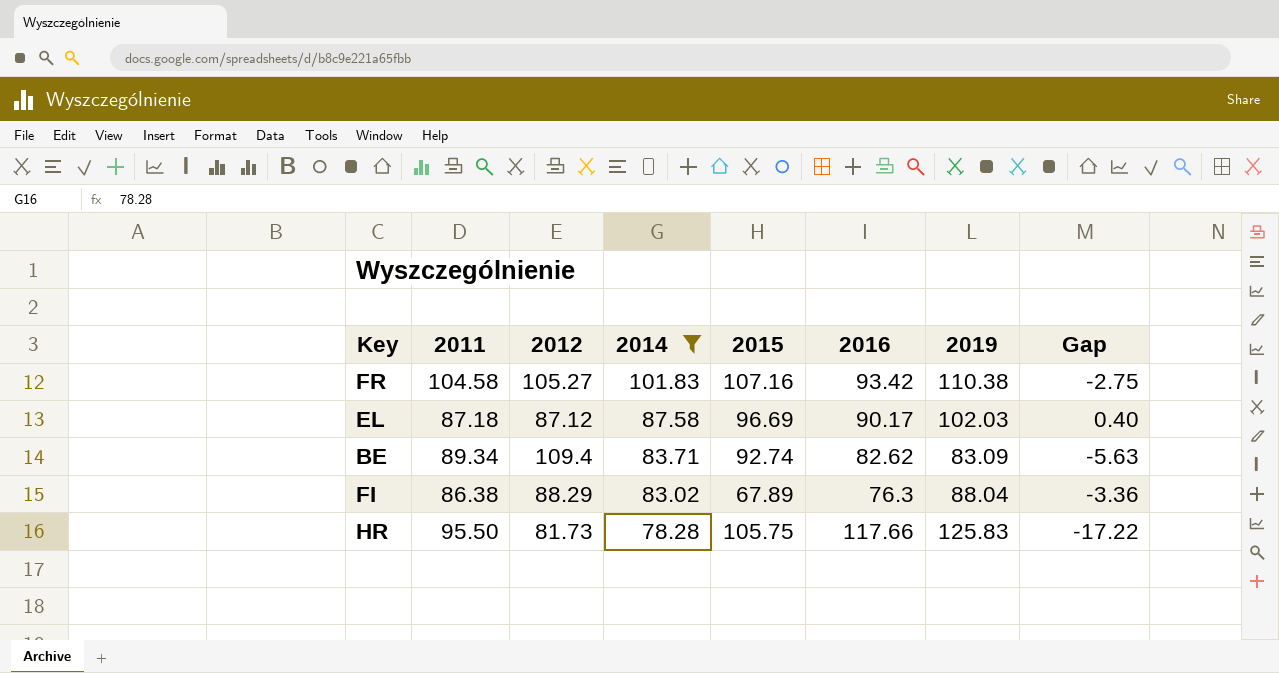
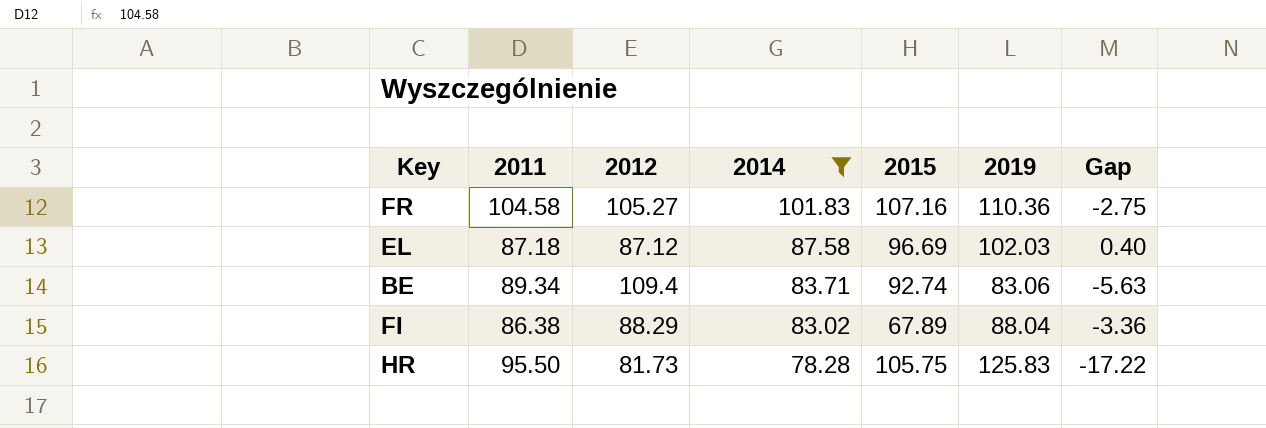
column 2016 | position: 6 -> none
FR | 2019: 110.38 -> 110.36
BE | 2019: 83.09 -> 83.06

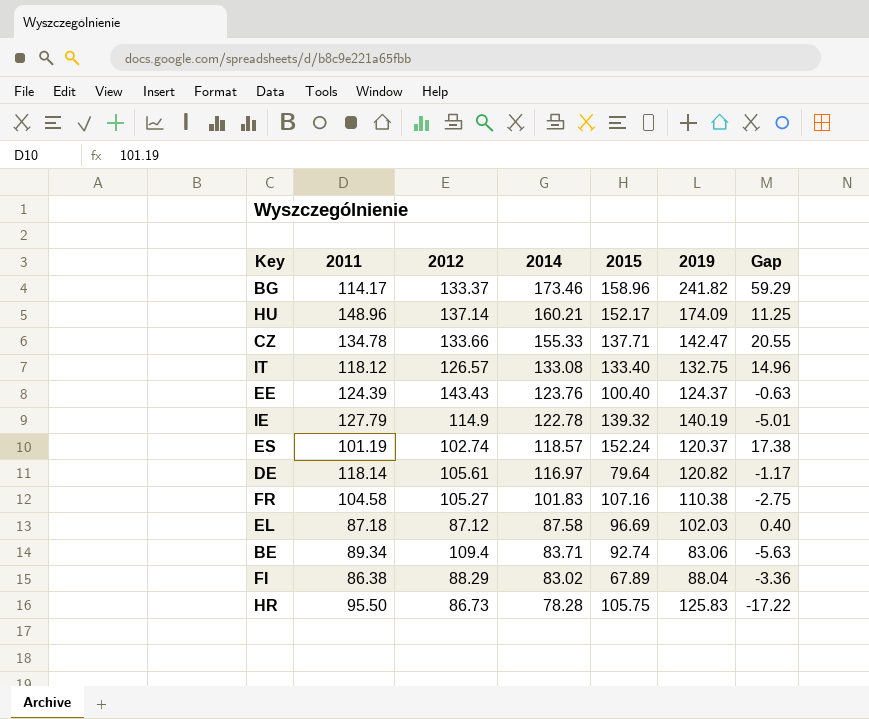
filter: 2014 <= 101.83 -> none
FR | 2019: 110.36 -> 110.38
HR | 2012: 81.73 -> 86.73

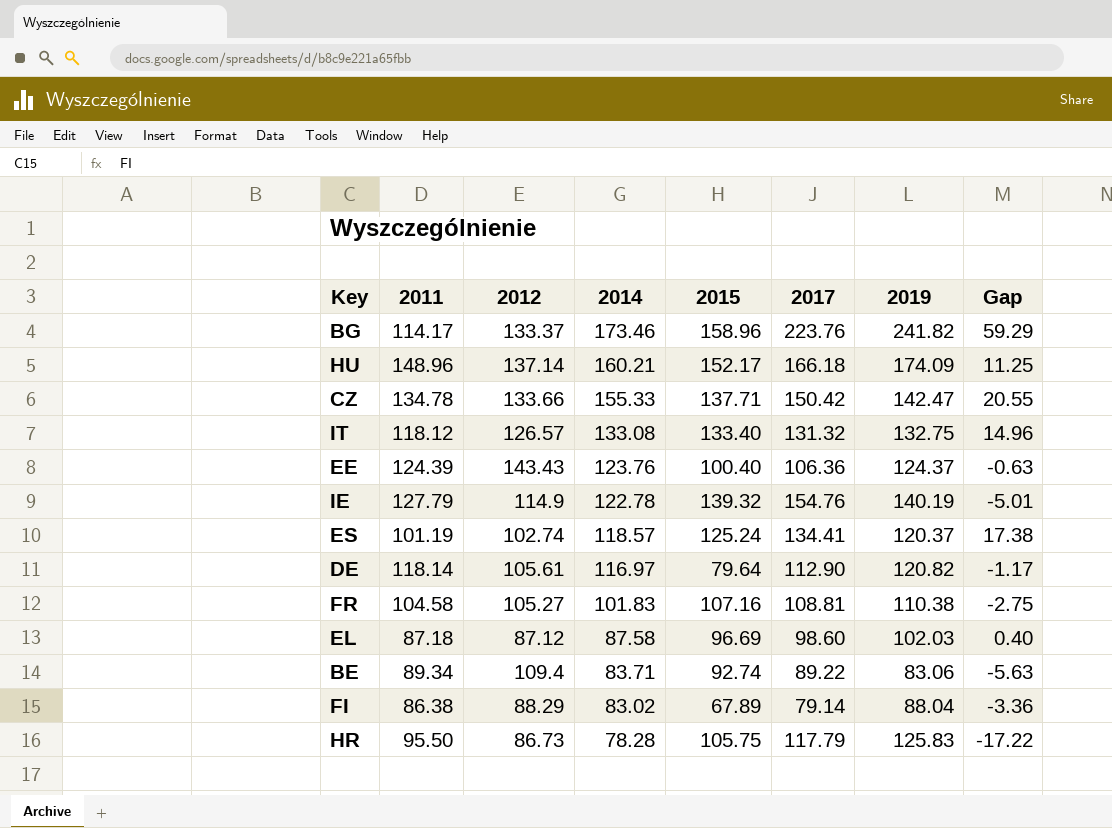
column 2017 | position: none -> 6
ES | 2015: 152.24 -> 125.24

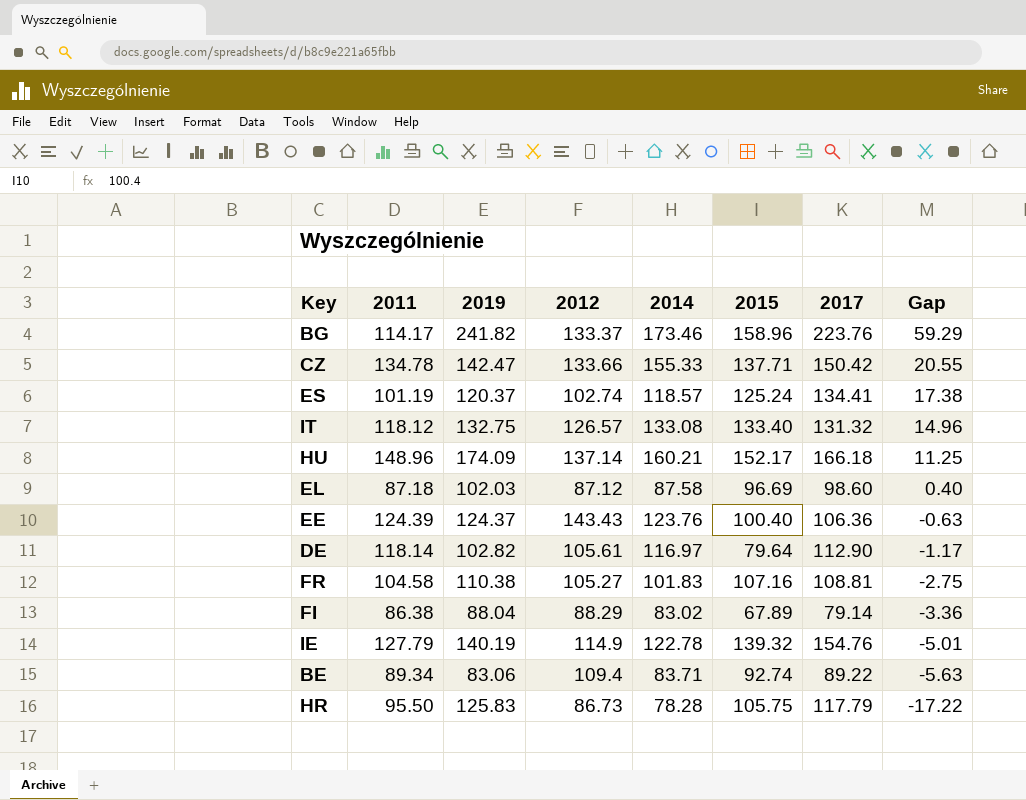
row order: 2014 descending -> Gap descending
column 2019 | position: 7 -> 3
DE | 2019: 120.82 -> 102.82

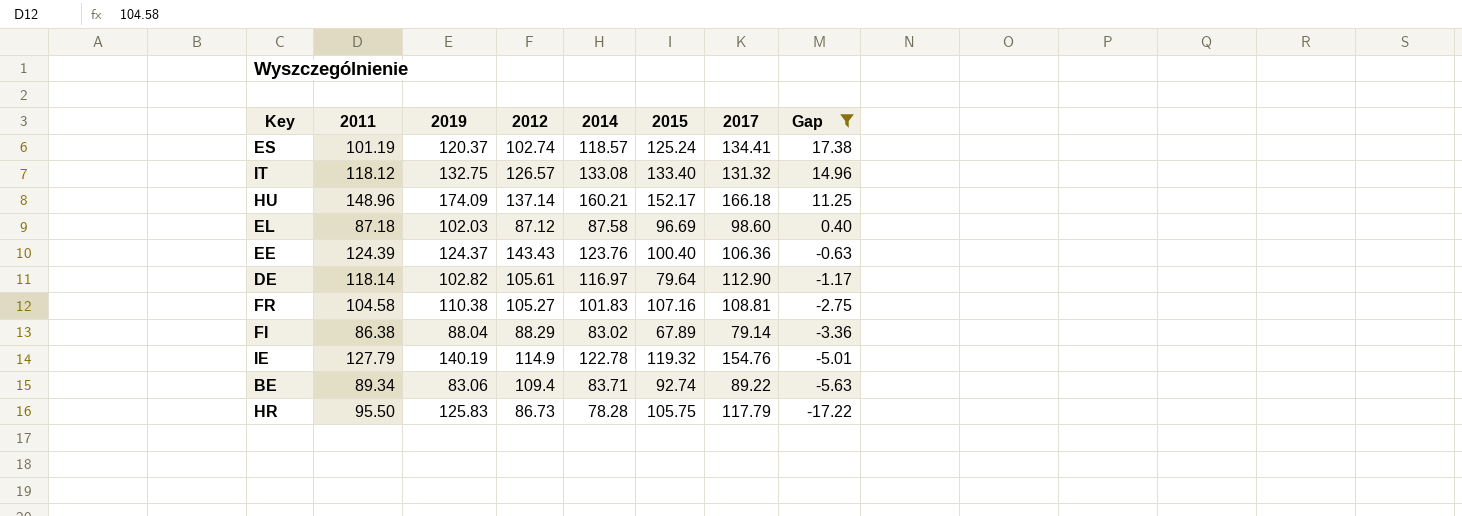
filter: none -> Gap <= 17.38
IE | 2015: 139.32 -> 119.32

